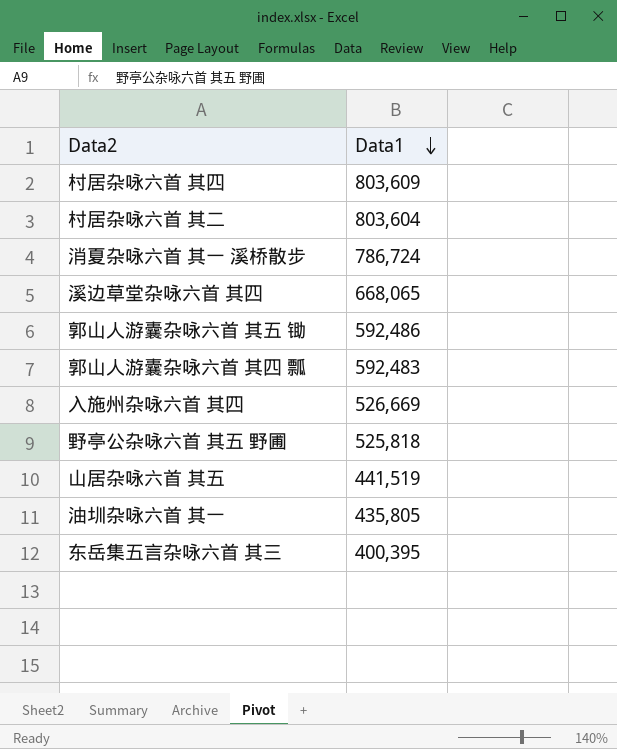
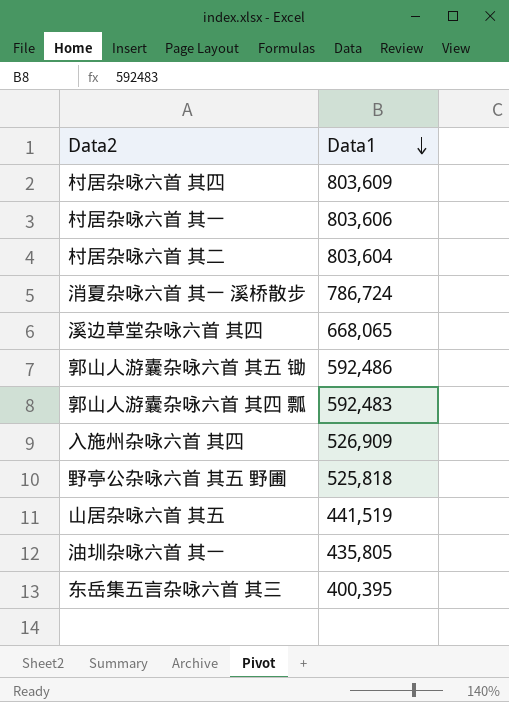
row 村居杂咏六首 其一: none -> 803,606
入施州杂咏六首 其四 | Data1: 526,669 -> 526,909

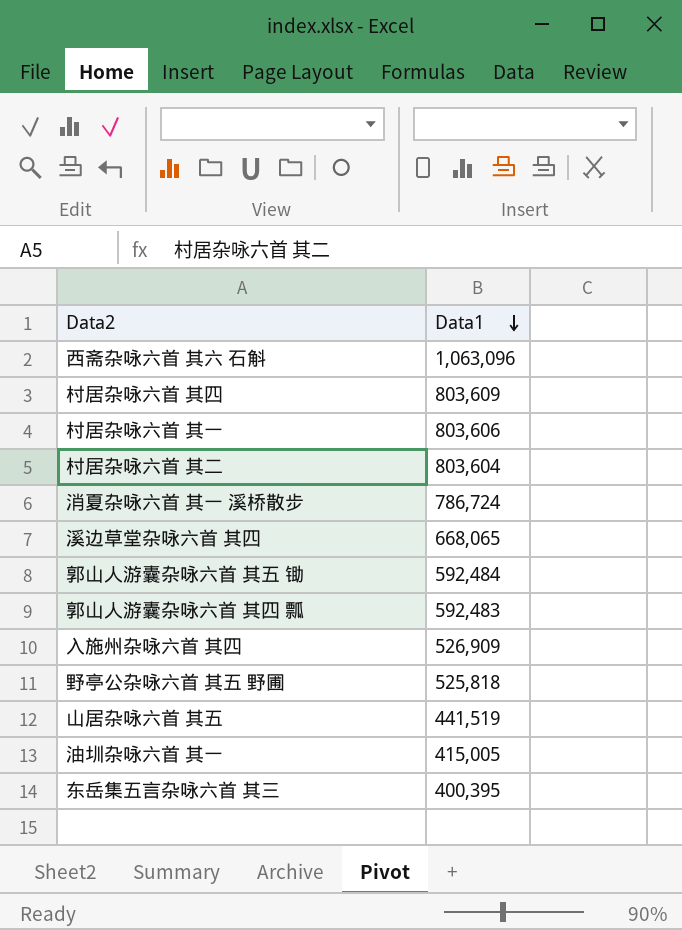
row 西斋杂咏六首 其六 石斛: none -> 1,063,096
郭山人游囊杂咏六首 其五 锄 | Data1: 592,486 -> 592,484
油圳杂咏六首 其一 | Data1: 435,805 -> 415,005

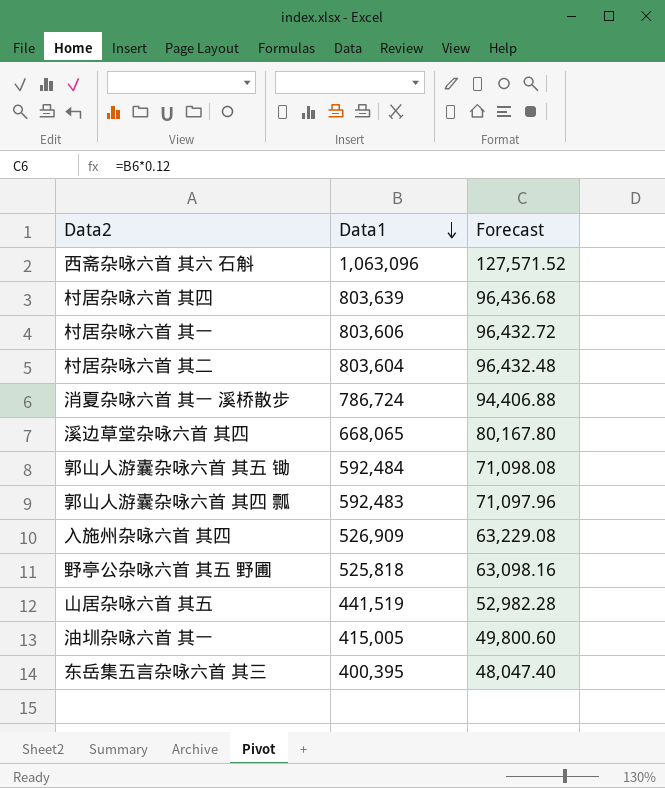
column Forecast | formula: none -> [Data1] * 0.12
村居杂咏六首 其四 | Data1: 803,609 -> 803,639

